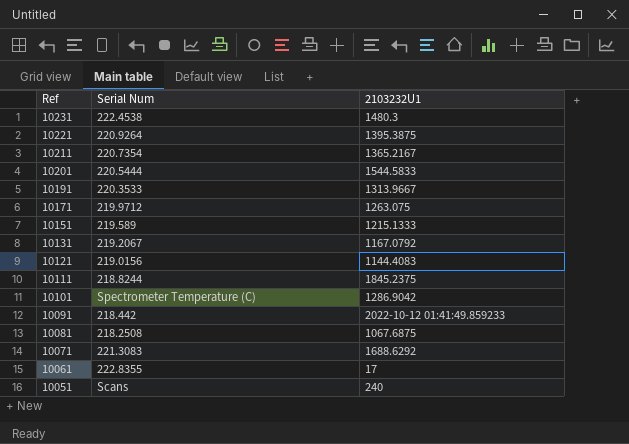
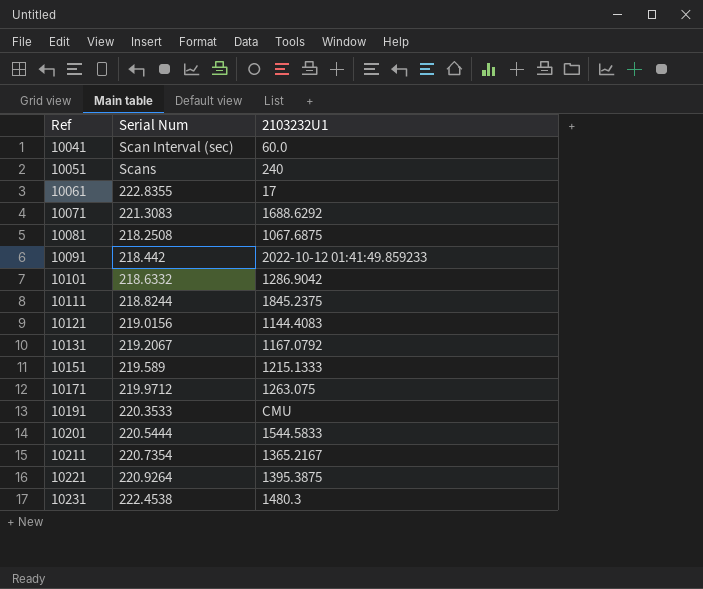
row order: Ref descending -> Ref ascending
row 10041: none -> Scan Interval (sec) | 60.0
10101 | Serial Num: Spectrometer Temperature (C) -> 218.6332
10191 | 2103232U1: 1313.9667 -> CMU

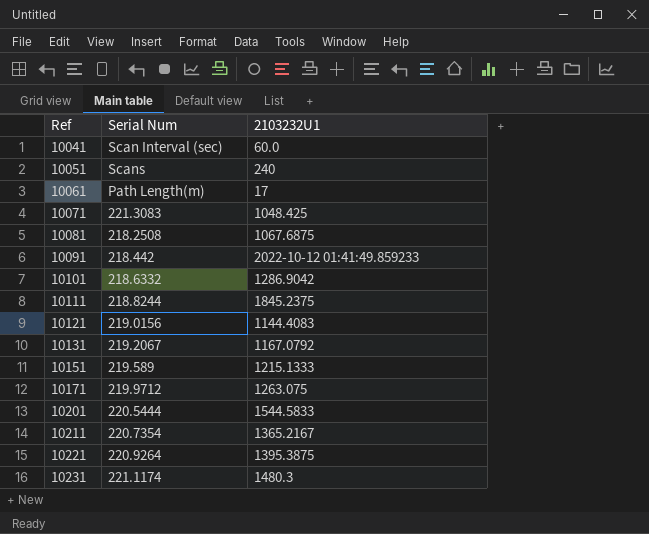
row 10191: 220.3533 | CMU -> none
10061 | Serial Num: 222.8355 -> Path Length(m)
10071 | 2103232U1: 1688.6292 -> 1048.425
10231 | Serial Num: 222.4538 -> 221.1174

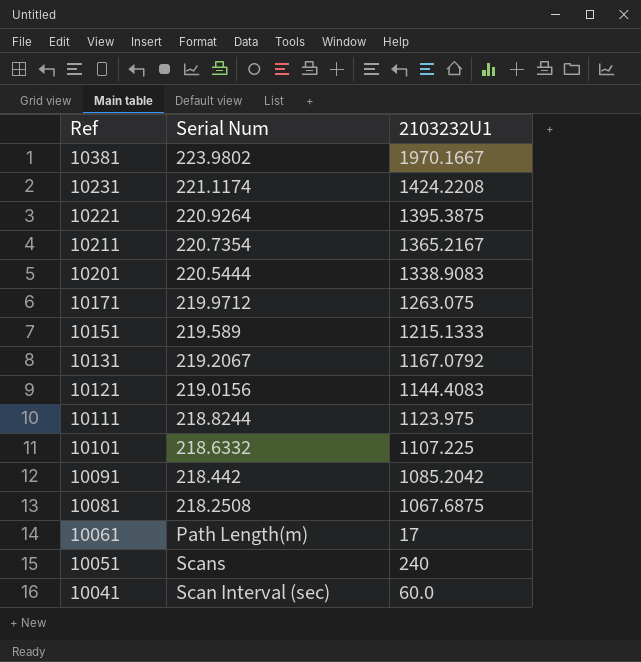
row order: Ref ascending -> Ref descending
row 10071: 221.3083 | 1048.425 -> none
row 10381: none -> 223.9802 | 1970.1667
10231 | 2103232U1: 1480.3 -> 1424.2208
10201 | 2103232U1: 1544.5833 -> 1338.9083
10111 | 2103232U1: 1845.2375 -> 1123.975
10101 | 2103232U1: 1286.9042 -> 1107.225
10091 | 2103232U1: 2022-10-12 01:41:49.859233 -> 1085.2042

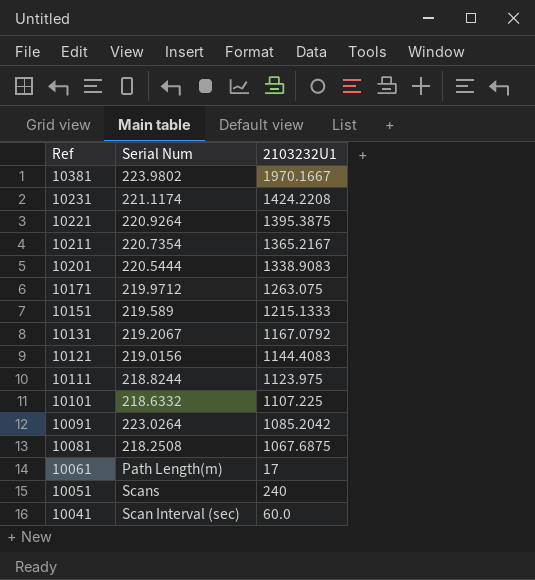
10091 | Serial Num: 218.442 -> 223.0264

